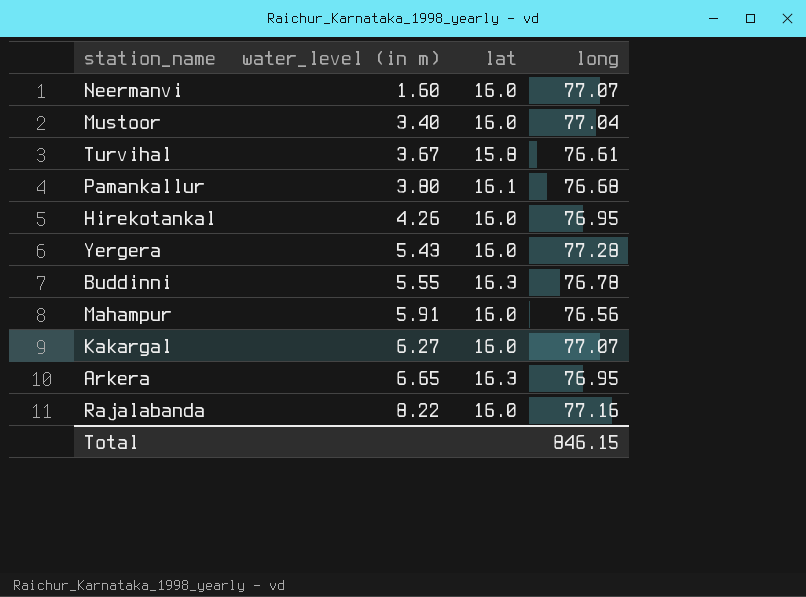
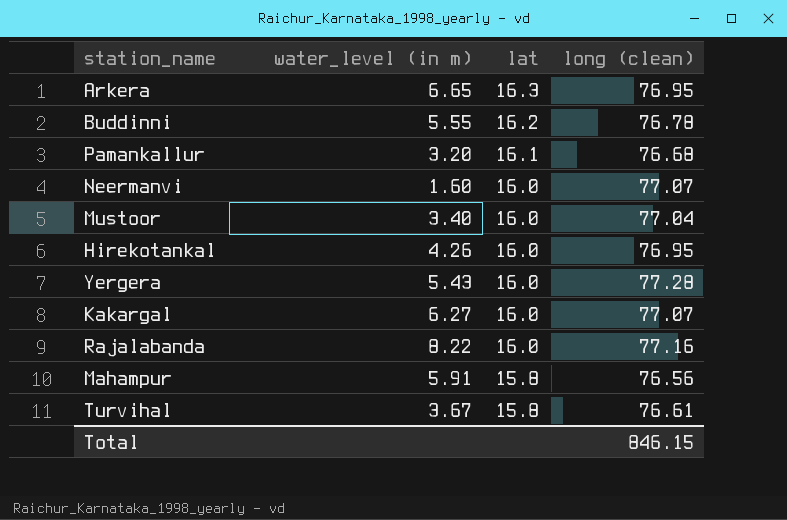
row order: water_level (in m) ascending -> lat descending
column name: long -> long (clean)
Buddinni | lat: 16.3 -> 16.2
Pamankallur | water_level (in m): 3.80 -> 3.20
Mahampur | lat: 16.0 -> 15.8

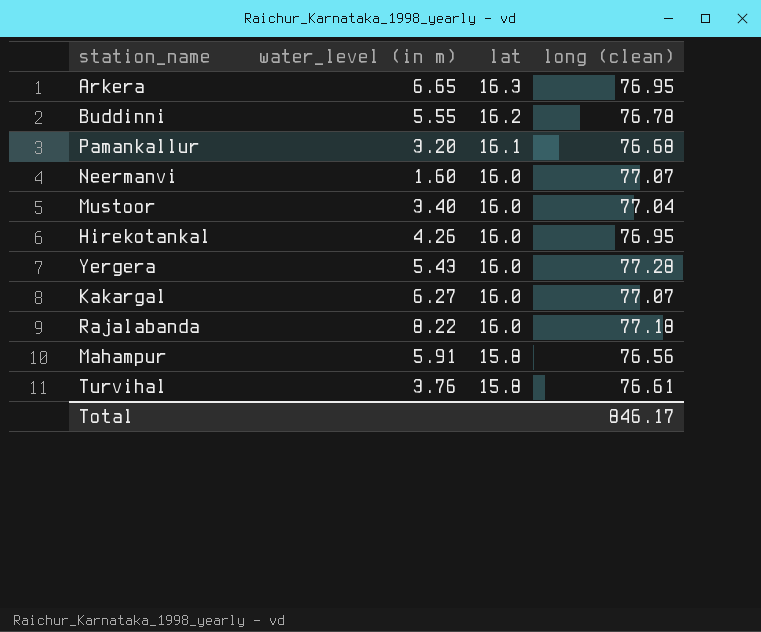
Rajalabanda | long (clean): 77.16 -> 77.18
Turvihal | water_level (in m): 3.67 -> 3.76
Total | long (clean): 846.15 -> 846.17

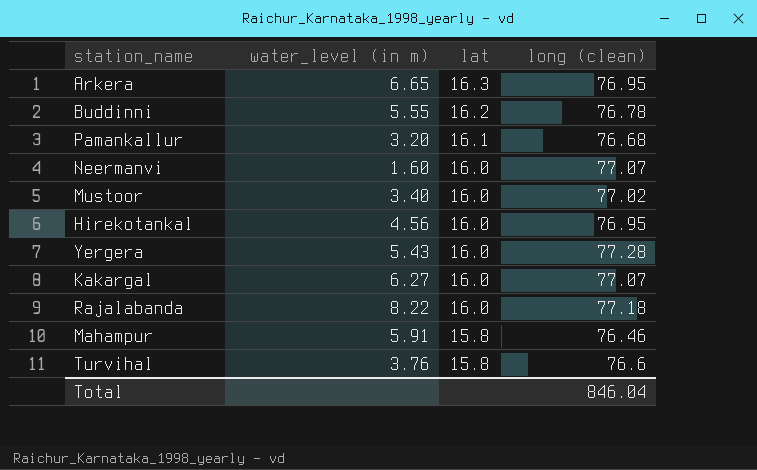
Mustoor | long (clean): 77.04 -> 77.02
Hirekotankal | water_level (in m): 4.26 -> 4.56
Mahampur | long (clean): 76.56 -> 76.46
Turvihal | long (clean): 76.61 -> 76.6
Total | long (clean): 846.17 -> 846.04

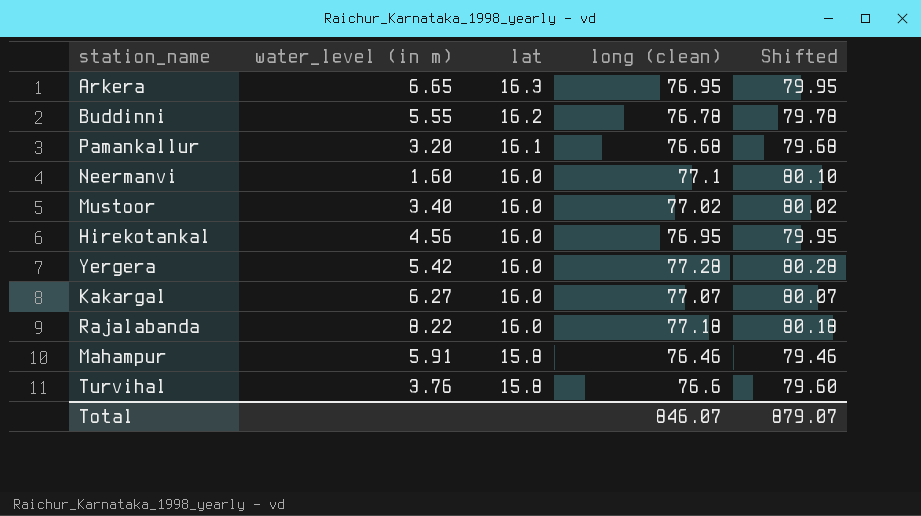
column Shifted | formula: none -> [long (clean)] + 3
Neermanvi | long (clean): 77.07 -> 77.1
Yergera | water_level (in m): 5.43 -> 5.42
Total | long (clean): 846.04 -> 846.07

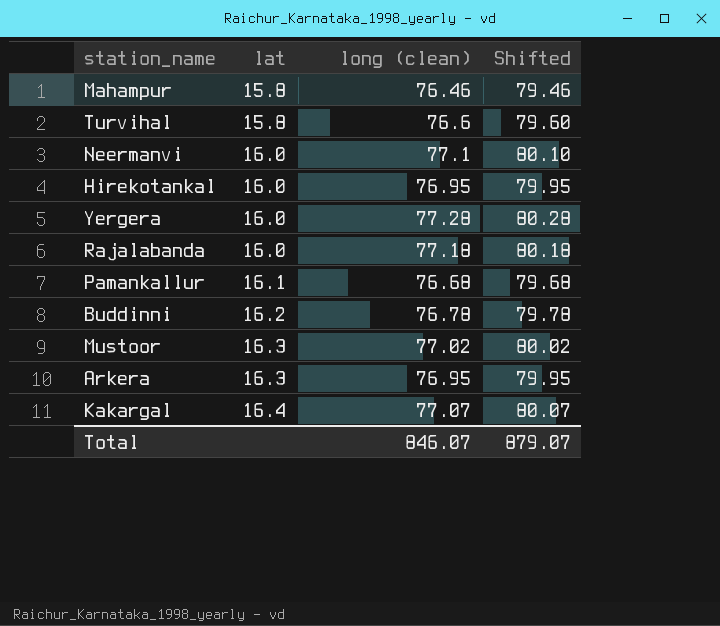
row order: lat descending -> lat ascending
column water_level (in m) | position: 2 -> none
Mustoor | lat: 16.0 -> 16.3
Kakargal | lat: 16.0 -> 16.4

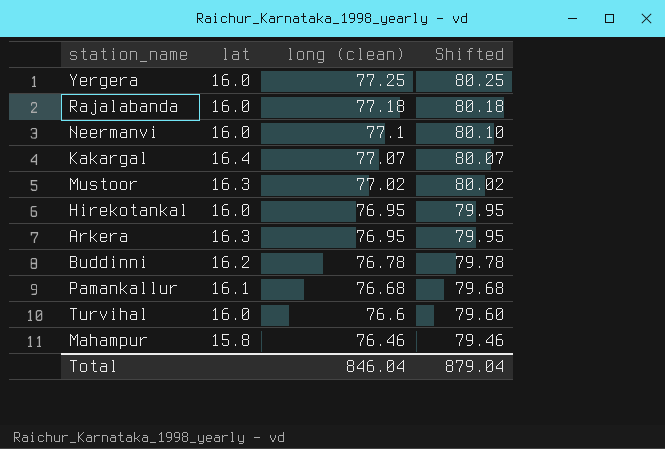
row order: lat ascending -> long (clean) descending
Yergera | long (clean): 77.28 -> 77.25
Yergera | Shifted: 80.28 -> 80.25
Turvihal | lat: 15.8 -> 16.0
Total | long (clean): 846.07 -> 846.04
Total | Shifted: 879.07 -> 879.04

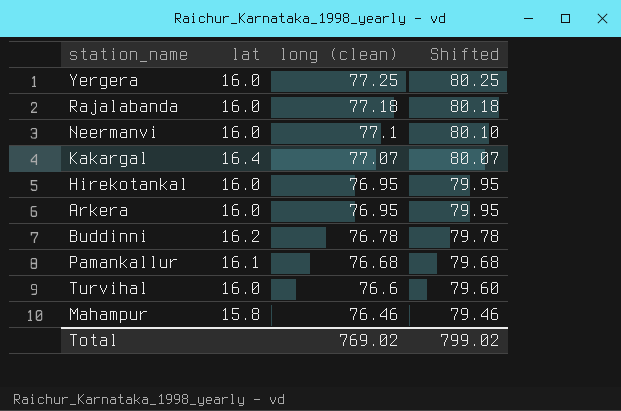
row Mustoor: 16.3 | 77.02 | 80.02 -> none
Arkera | lat: 16.3 -> 16.0
Total | long (clean): 846.04 -> 769.02
Total | Shifted: 879.04 -> 799.02

